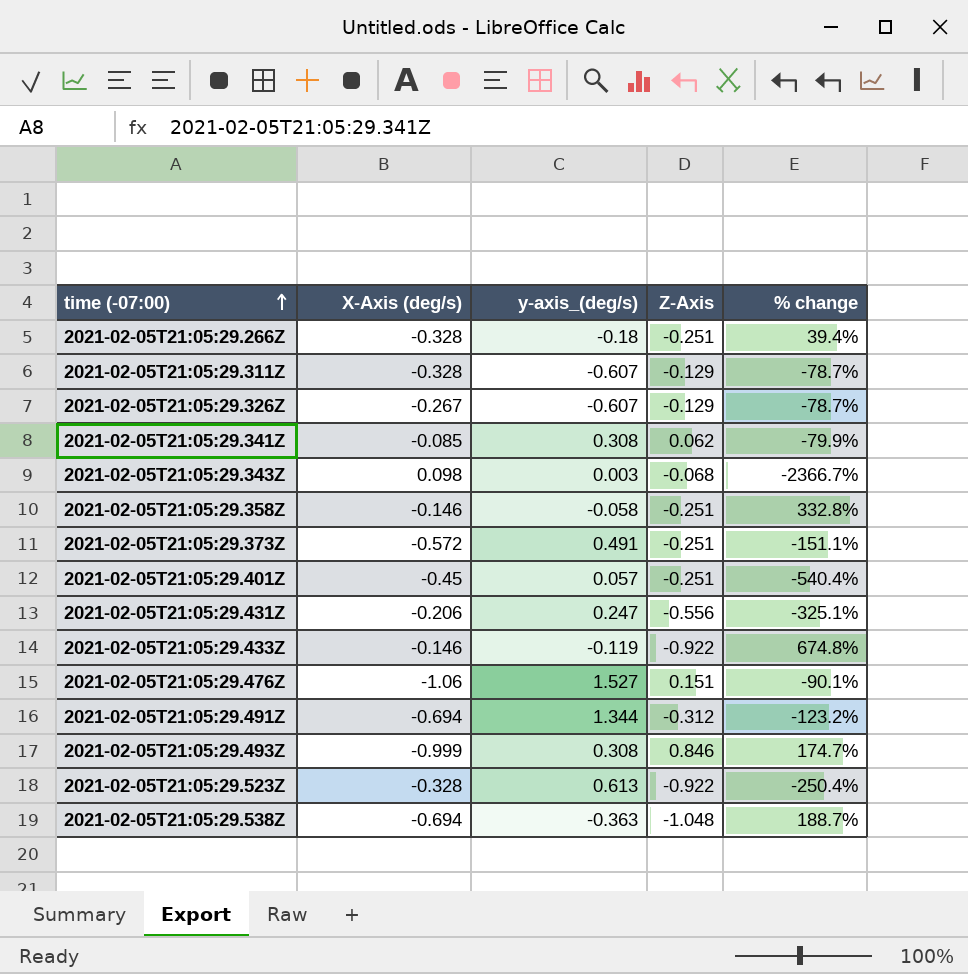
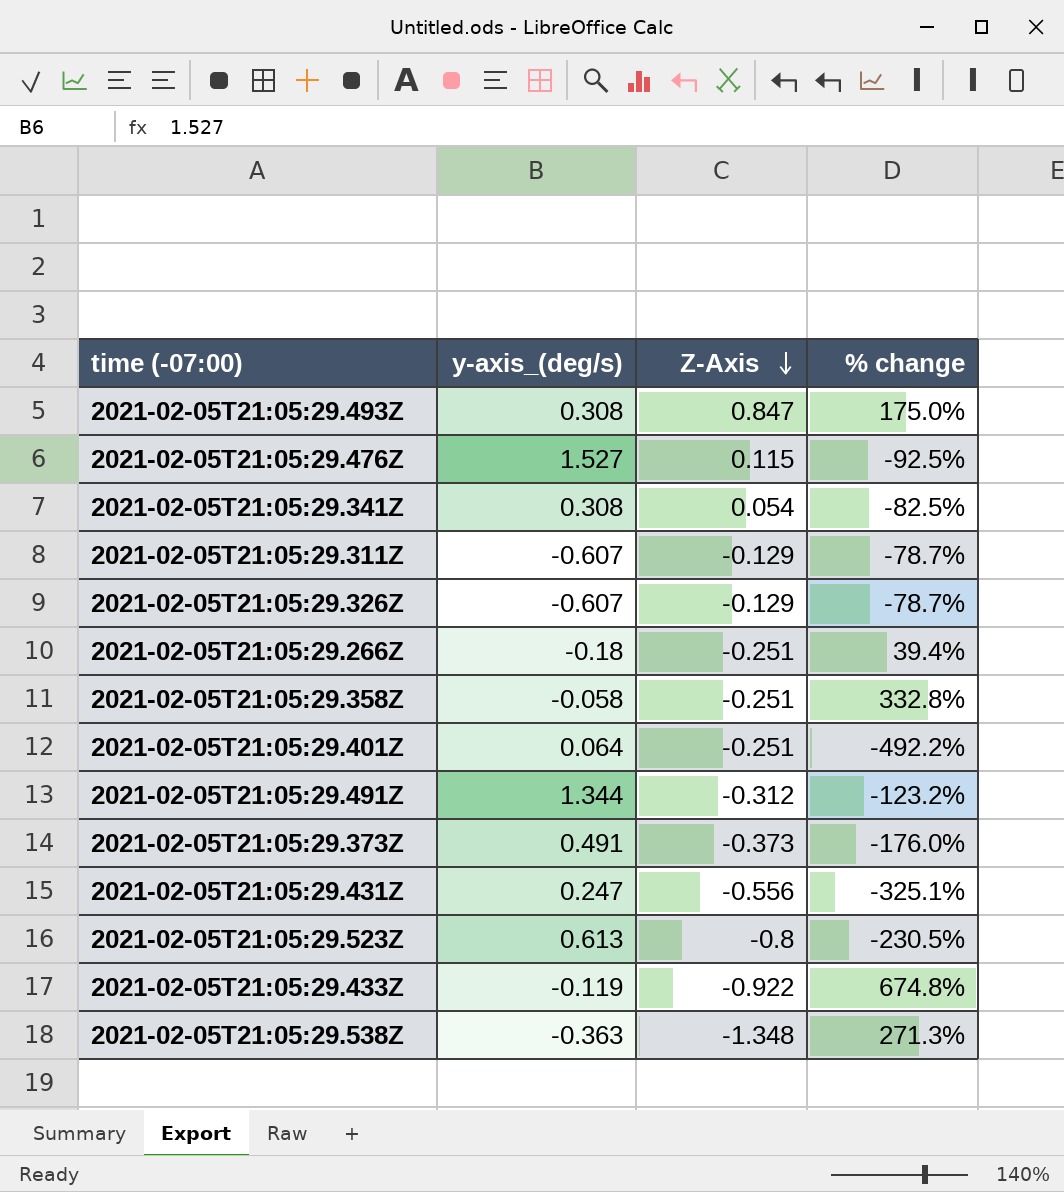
row order: time (-07:00) ascending -> Z-Axis descending
column X-Axis (deg/s) | position: 2 -> none
row 2021-02-05T21:05:29.343Z: 0.098 | 0.003 | -0.068 | -2366.7% -> none
2021-02-05T21:05:29.493Z | Z-Axis: 0.846 -> 0.847
2021-02-05T21:05:29.493Z | % change: 174.7% -> 175.0%
2021-02-05T21:05:29.476Z | Z-Axis: 0.151 -> 0.115
2021-02-05T21:05:29.476Z | % change: -90.1% -> -92.5%
2021-02-05T21:05:29.341Z | Z-Axis: 0.062 -> 0.054
2021-02-05T21:05:29.341Z | % change: -79.9% -> -82.5%
2021-02-05T21:05:29.401Z | y-axis_(deg/s): 0.057 -> 0.064
2021-02-05T21:05:29.401Z | % change: -540.4% -> -492.2%
2021-02-05T21:05:29.373Z | Z-Axis: -0.251 -> -0.373
2021-02-05T21:05:29.373Z | % change: -151.1% -> -176.0%
2021-02-05T21:05:29.523Z | Z-Axis: -0.922 -> -0.8
2021-02-05T21:05:29.523Z | % change: -250.4% -> -230.5%
2021-02-05T21:05:29.538Z | Z-Axis: -1.048 -> -1.348
2021-02-05T21:05:29.538Z | % change: 188.7% -> 271.3%

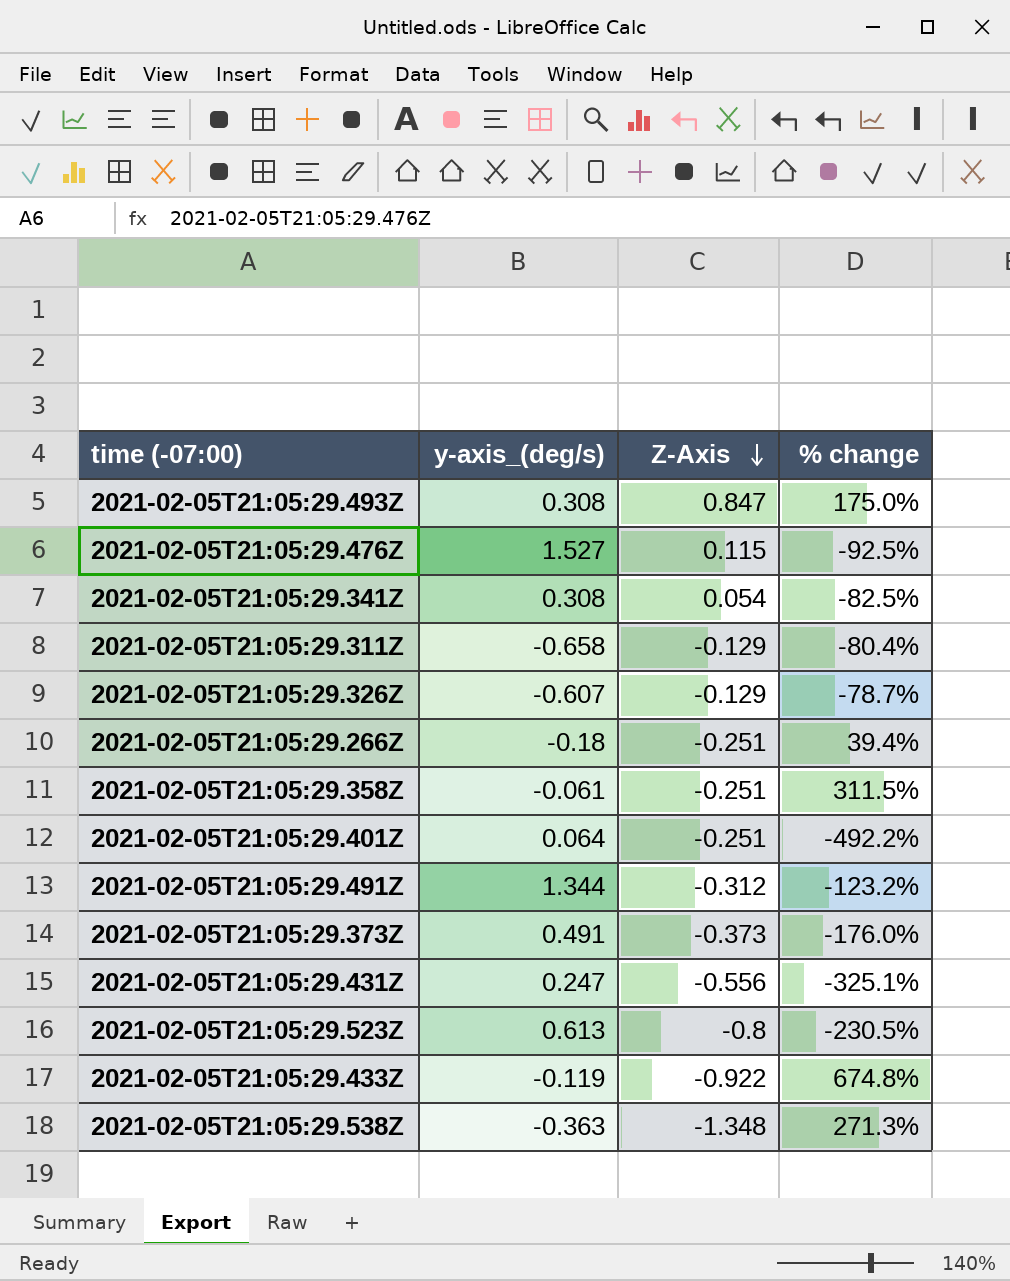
2021-02-05T21:05:29.311Z | y-axis_(deg/s): -0.607 -> -0.658
2021-02-05T21:05:29.311Z | % change: -78.7% -> -80.4%
2021-02-05T21:05:29.358Z | y-axis_(deg/s): -0.058 -> -0.061
2021-02-05T21:05:29.358Z | % change: 332.8% -> 311.5%

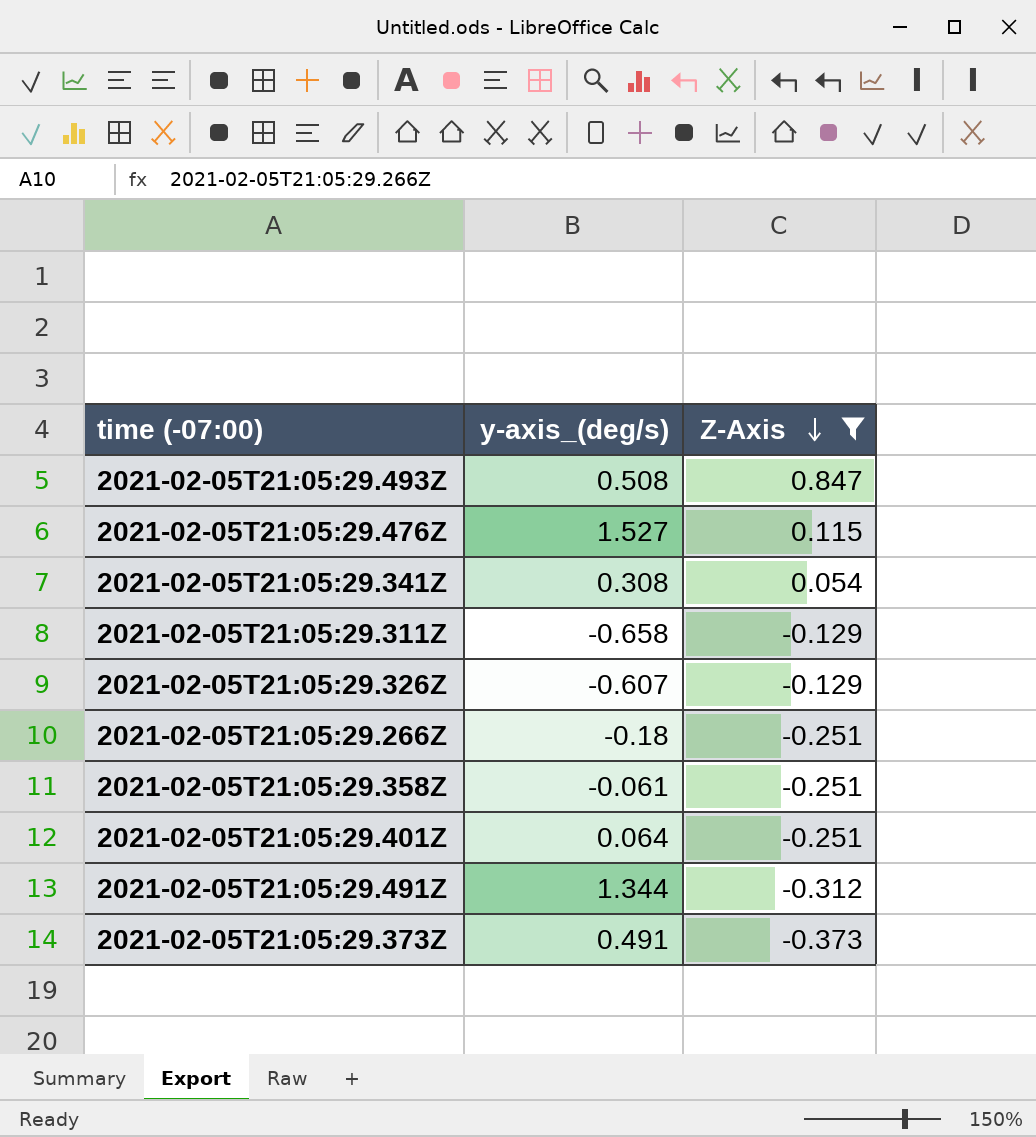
filter: none -> Z-Axis >= -0.373
column % change | formula: ([Z-Axis] - [y-axis_(deg/s)]) / [y-axis_(deg/s)] -> none
2021-02-05T21:05:29.493Z | y-axis_(deg/s): 0.308 -> 0.508

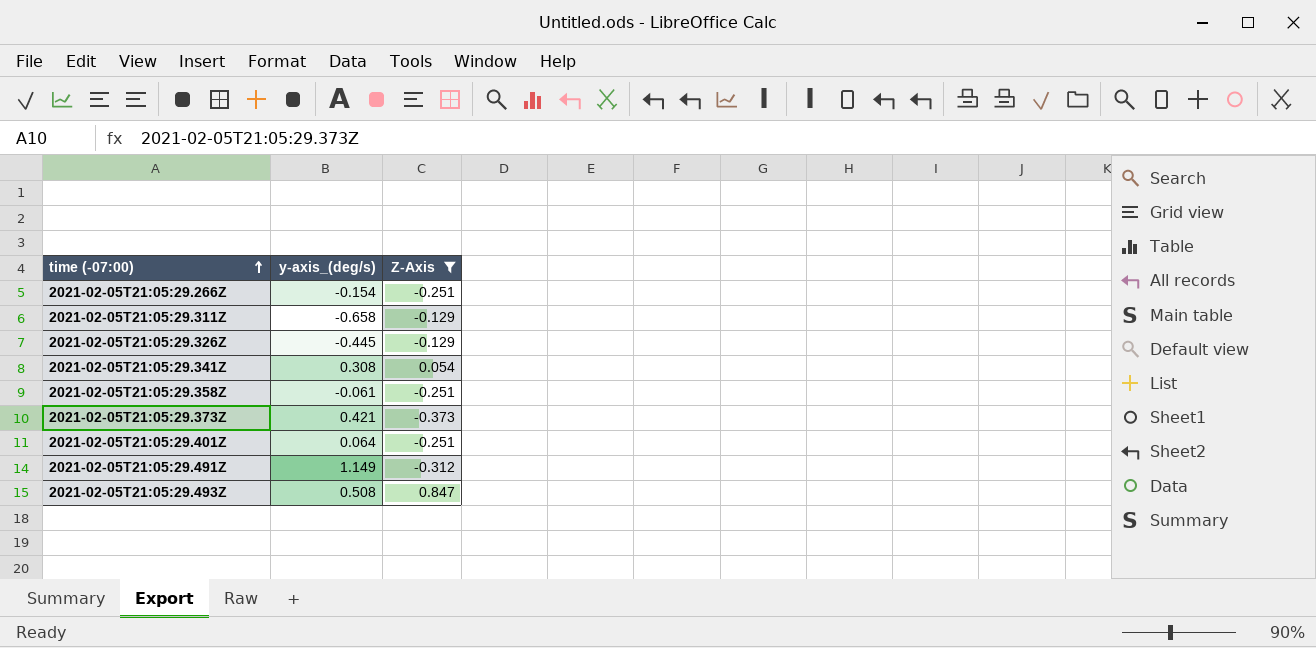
row order: Z-Axis descending -> time (-07:00) ascending
row 2021-02-05T21:05:29.476Z: 1.527 | 0.115 -> none
2021-02-05T21:05:29.266Z | y-axis_(deg/s): -0.18 -> -0.154
2021-02-05T21:05:29.326Z | y-axis_(deg/s): -0.607 -> -0.445
2021-02-05T21:05:29.373Z | y-axis_(deg/s): 0.491 -> 0.421
2021-02-05T21:05:29.491Z | y-axis_(deg/s): 1.344 -> 1.149

